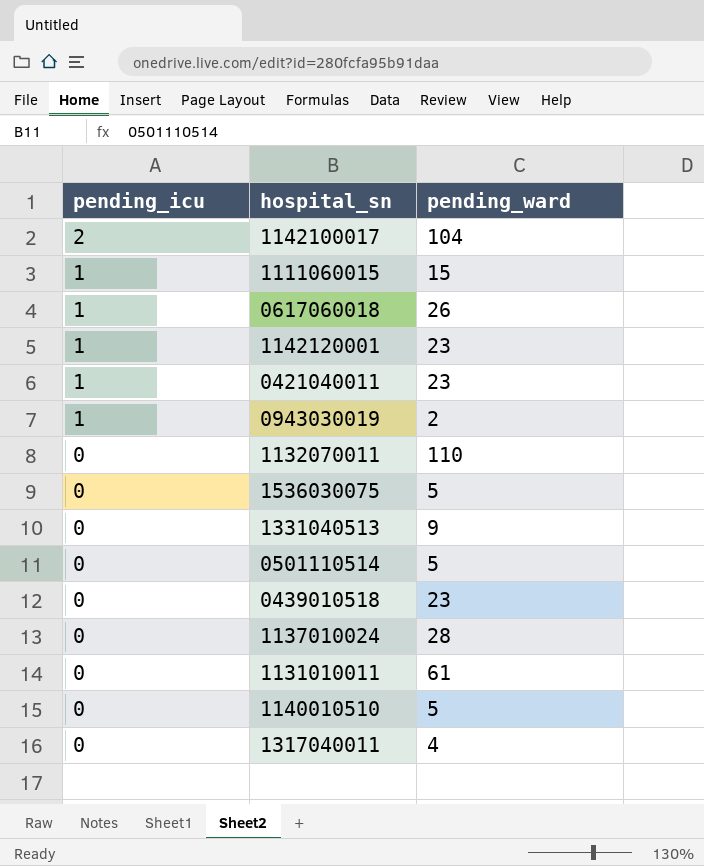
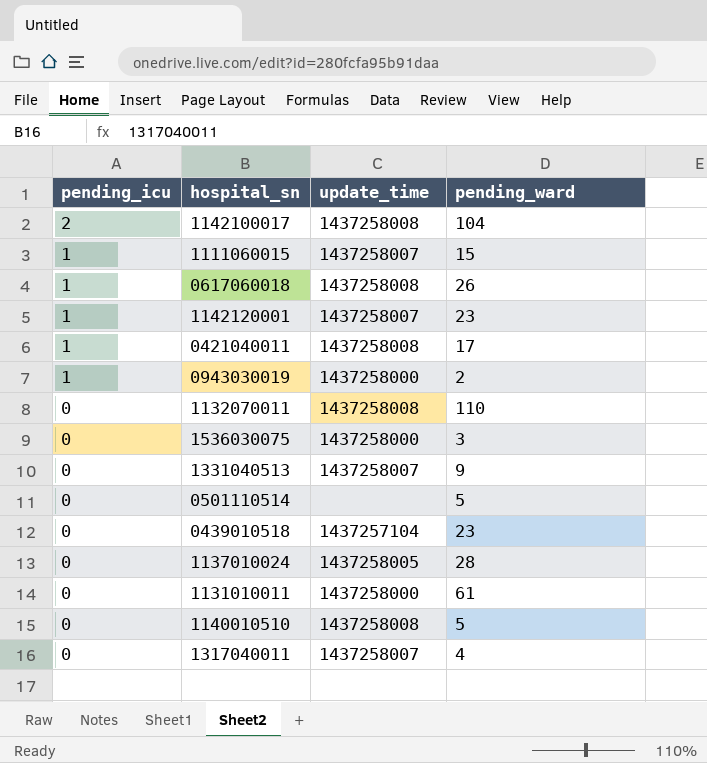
column update_time | position: none -> 3
0421040011 | pending_ward: 23 -> 17
1536030075 | pending_ward: 5 -> 3

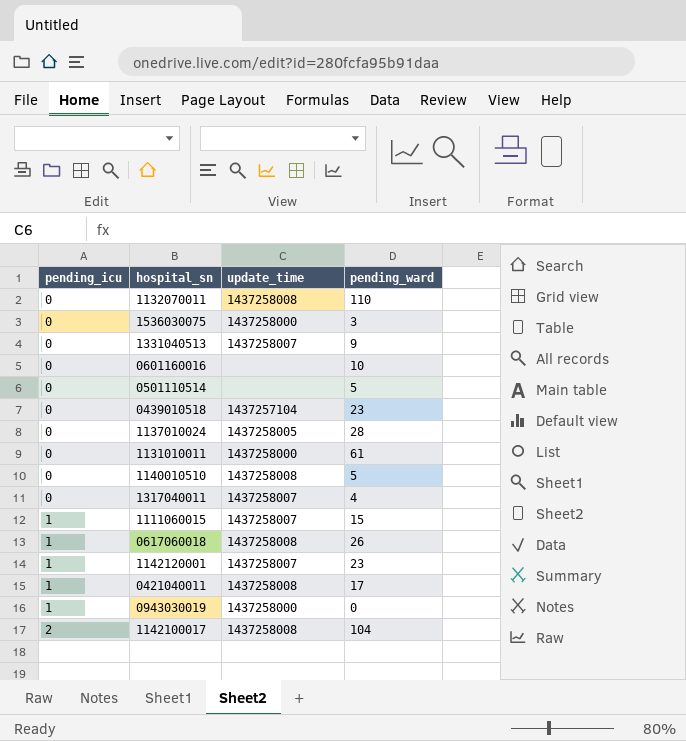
row order: pending_icu descending -> pending_icu ascending
row 0601160016: none -> 0 | none | 10
0943030019 | pending_ward: 2 -> 0

